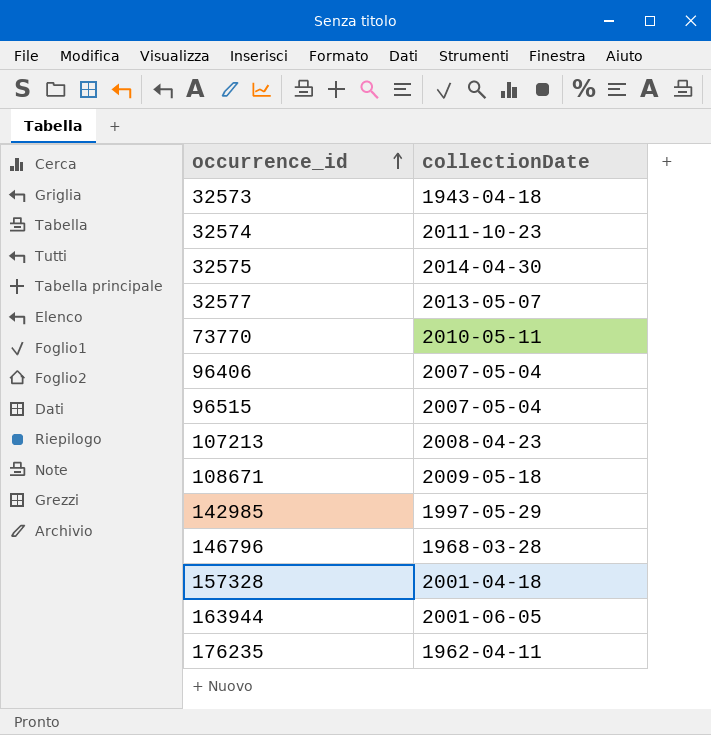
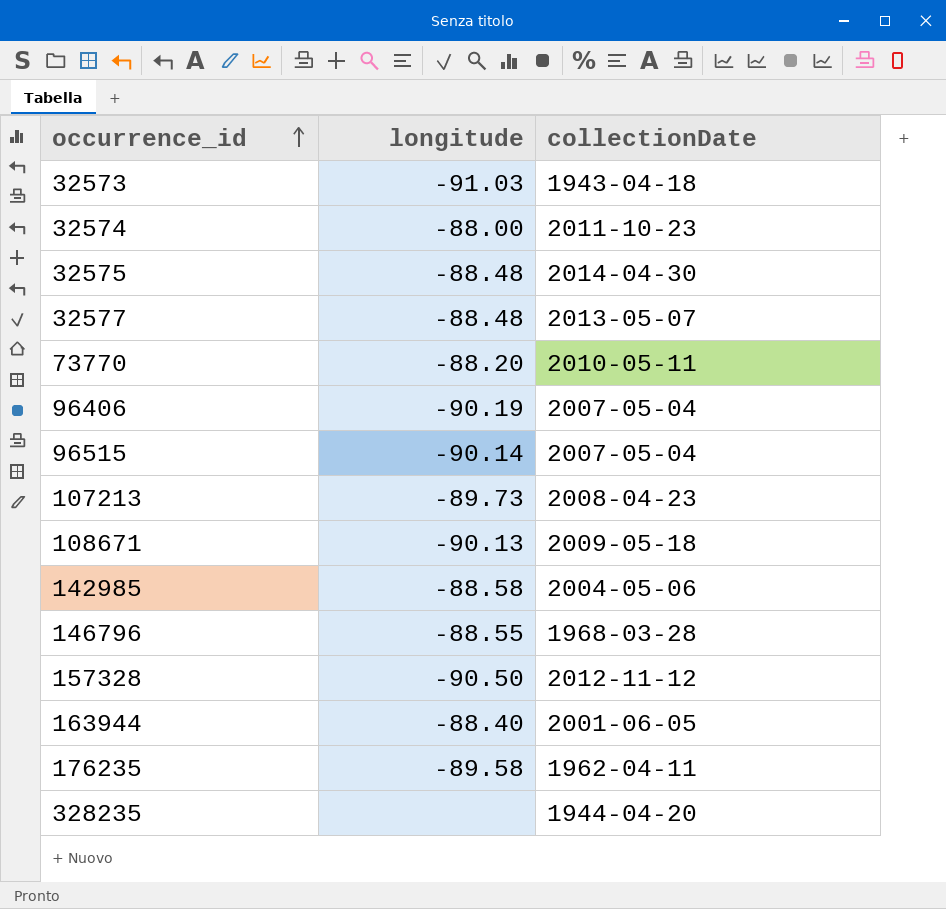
column longitude | position: none -> 2
142985 | collectionDate: 1997-05-29 -> 2004-05-06
157328 | collectionDate: 2001-04-18 -> 2012-11-12
row 328235: none -> none | 1944-04-20

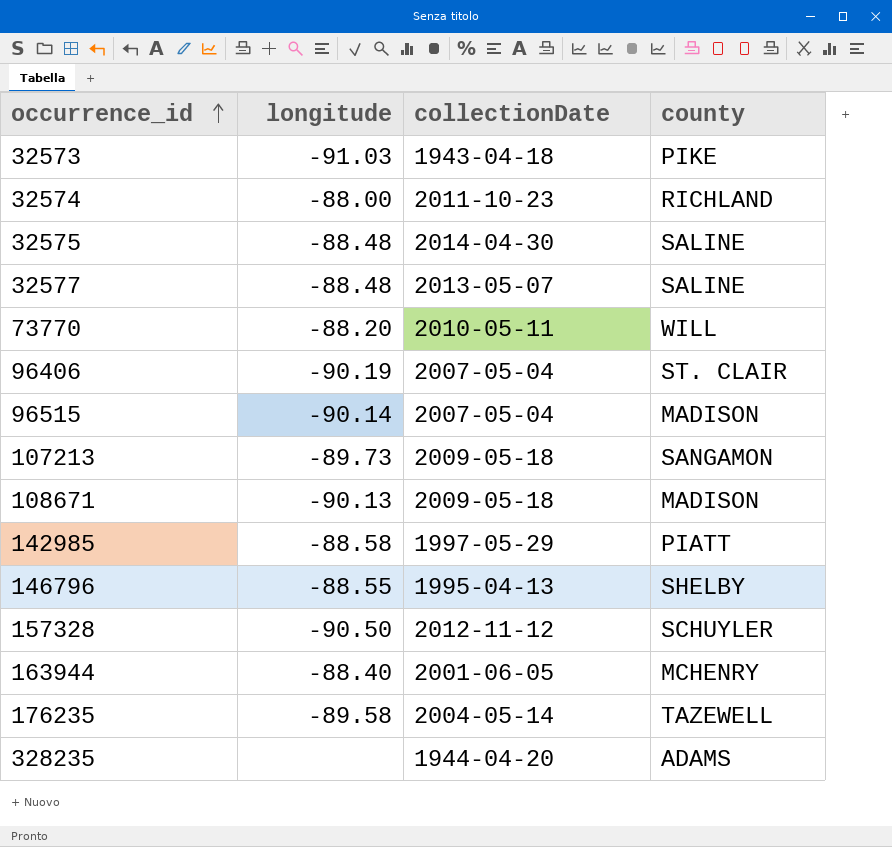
column county | position: none -> 4
107213 | collectionDate: 2008-04-23 -> 2009-05-18
142985 | collectionDate: 2004-05-06 -> 1997-05-29
146796 | collectionDate: 1968-03-28 -> 1995-04-13
176235 | collectionDate: 1962-04-11 -> 2004-05-14

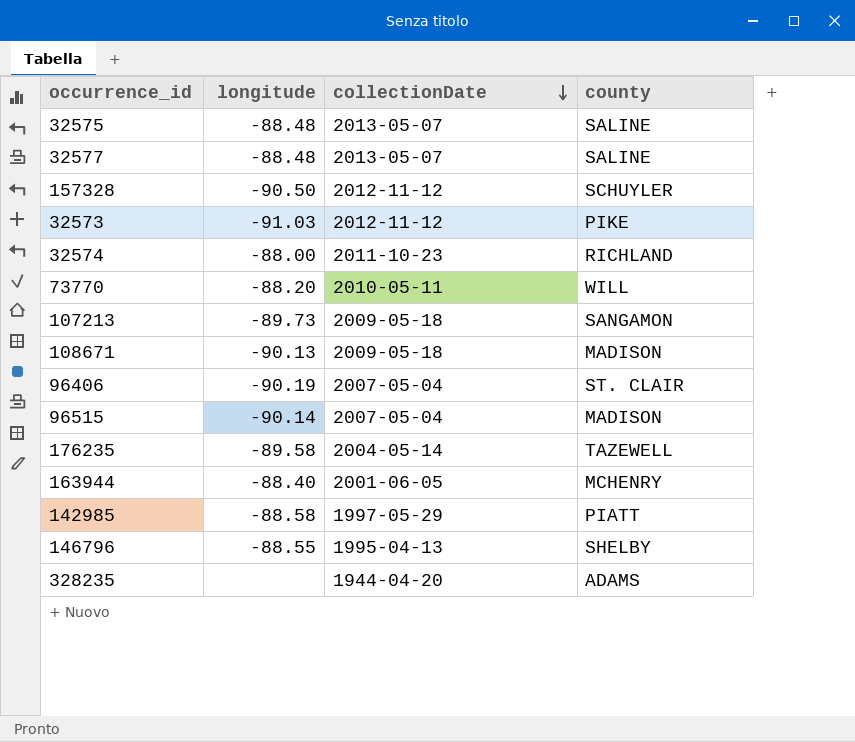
row order: occurrence_id ascending -> collectionDate descending
32575 | collectionDate: 2014-04-30 -> 2013-05-07
32573 | collectionDate: 1943-04-18 -> 2012-11-12

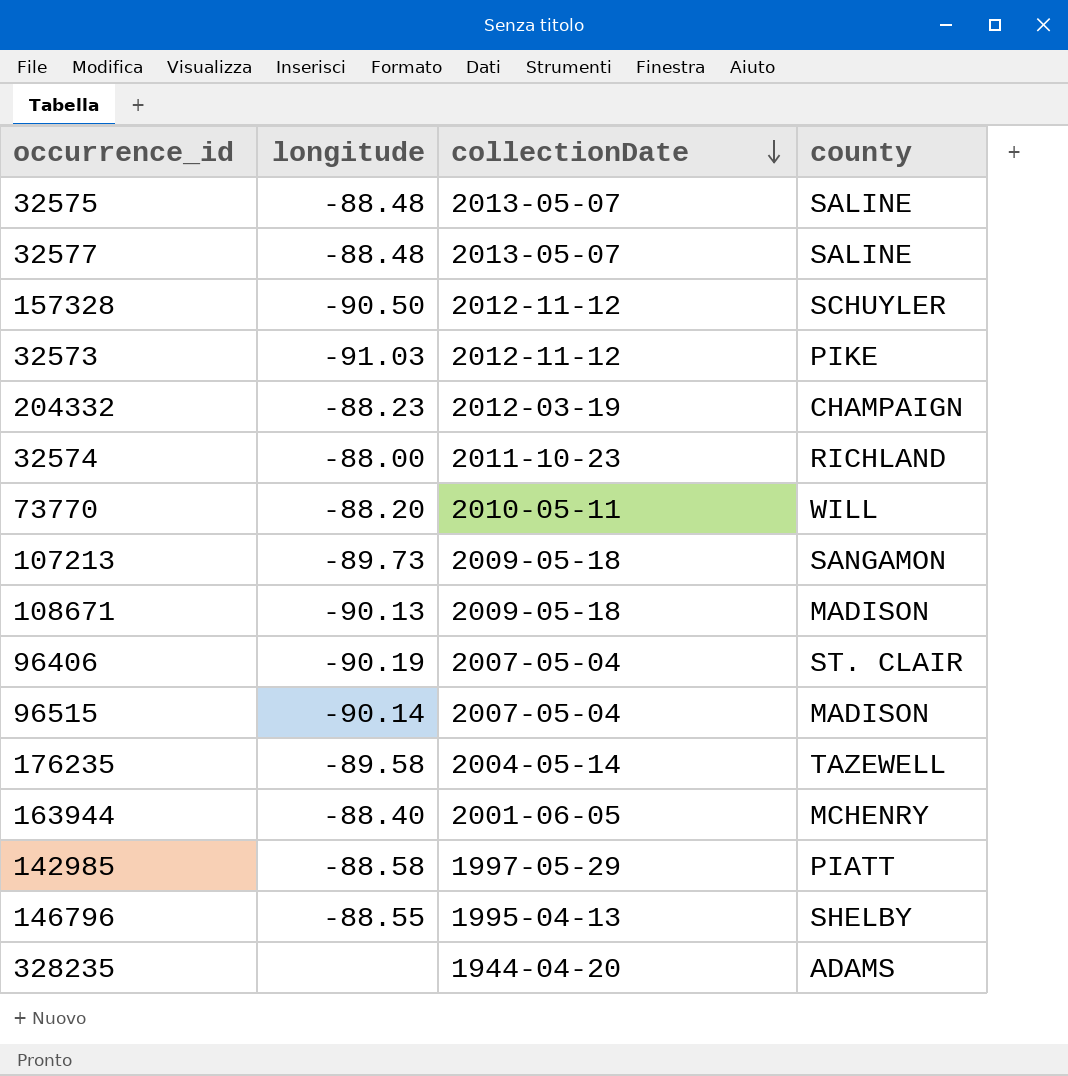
row 204332: none -> -88.23 | 2012-03-19 | CHAMPAIGN

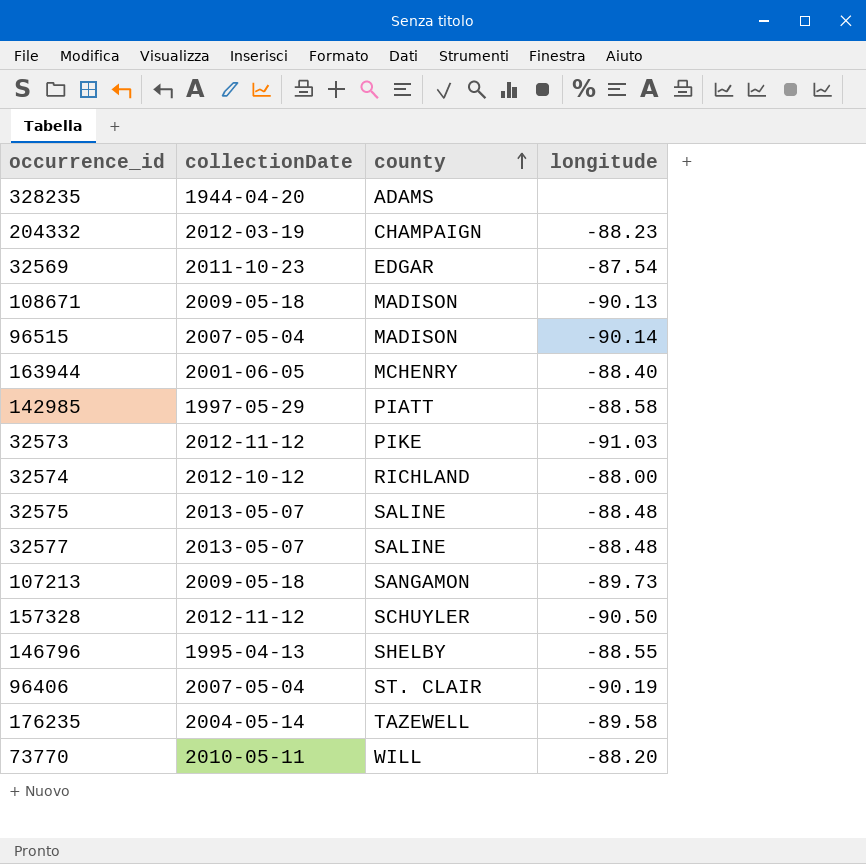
row order: collectionDate descending -> county ascending
column longitude | position: 2 -> 4
row 32569: none -> 2011-10-23 | EDGAR | -87.54
32574 | collectionDate: 2011-10-23 -> 2012-10-12

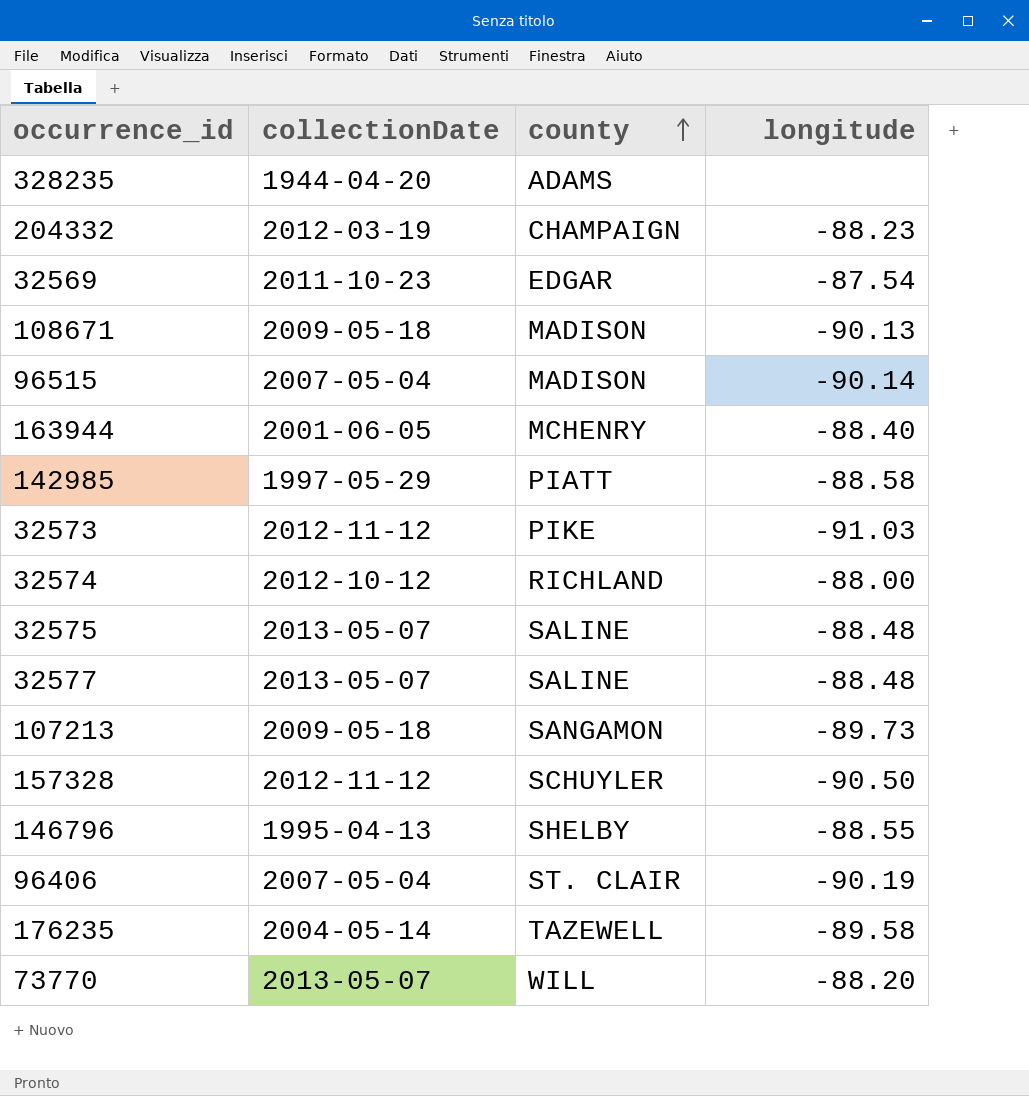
73770 | collectionDate: 2010-05-11 -> 2013-05-07

